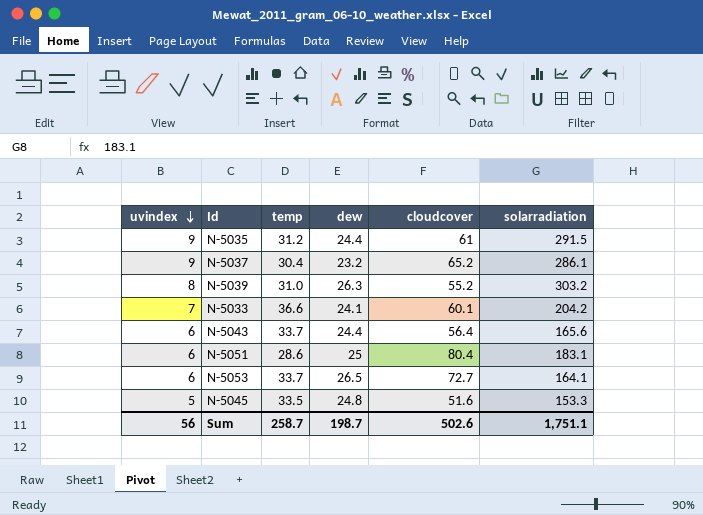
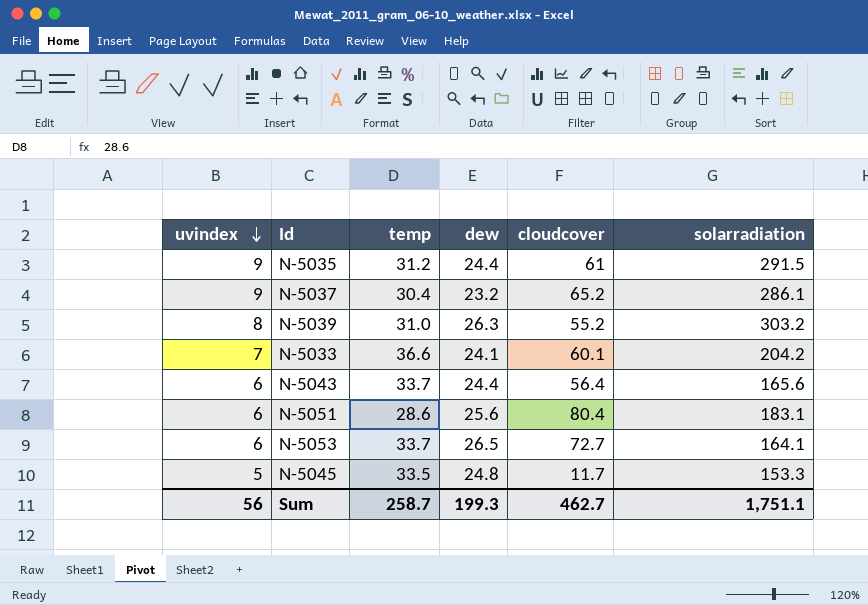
N-5051 | dew: 25 -> 25.6
N-5045 | cloudcover: 51.6 -> 11.7
Sum | dew: 198.7 -> 199.3
Sum | cloudcover: 502.6 -> 462.7

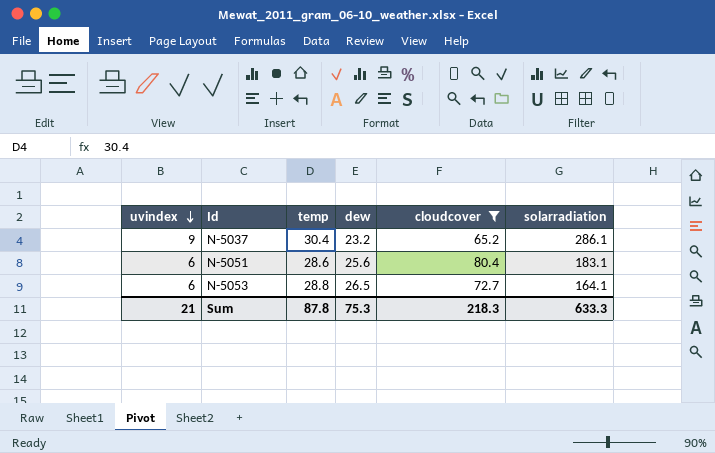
filter: none -> cloudcover >= 65.2
N-5053 | temp: 33.7 -> 28.8
Sum | uvindex: 56 -> 21
Sum | temp: 258.7 -> 87.8
Sum | dew: 199.3 -> 75.3
Sum | cloudcover: 462.7 -> 218.3
Sum | solarradiation: 1,751.1 -> 633.3

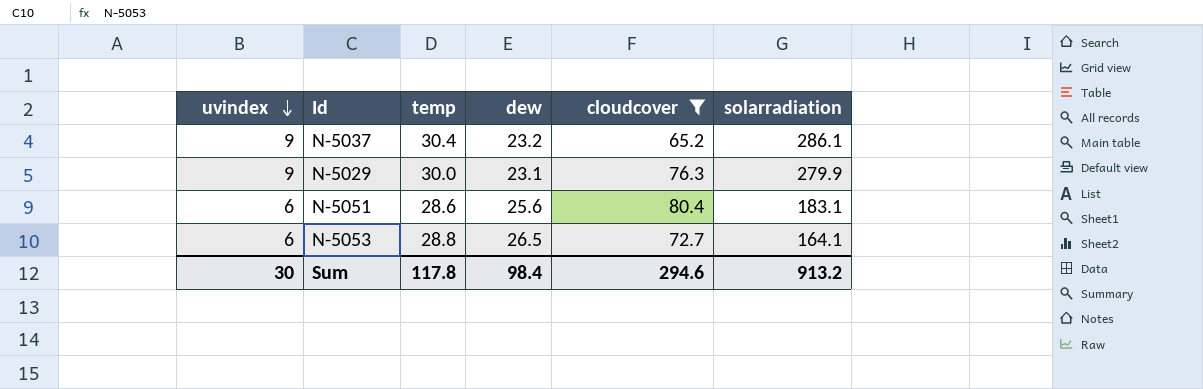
row N-5029: none -> 9 | 30.0 | 23.1 | 76.3 | 279.9
Sum | uvindex: 21 -> 30
Sum | temp: 87.8 -> 117.8
Sum | dew: 75.3 -> 98.4
Sum | cloudcover: 218.3 -> 294.6
Sum | solarradiation: 633.3 -> 913.2

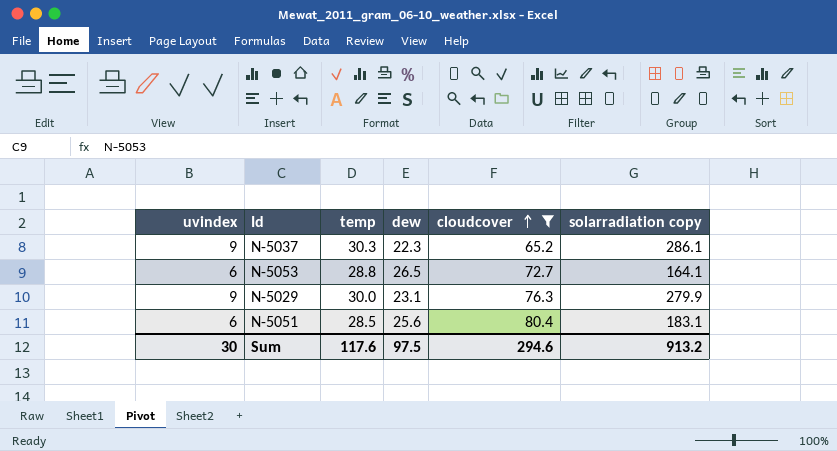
row order: uvindex descending -> cloudcover ascending
column name: solarradiation -> solarradiation copy
N-5037 | temp: 30.4 -> 30.3
N-5037 | dew: 23.2 -> 22.3
N-5051 | temp: 28.6 -> 28.5
Sum | temp: 117.8 -> 117.6
Sum | dew: 98.4 -> 97.5

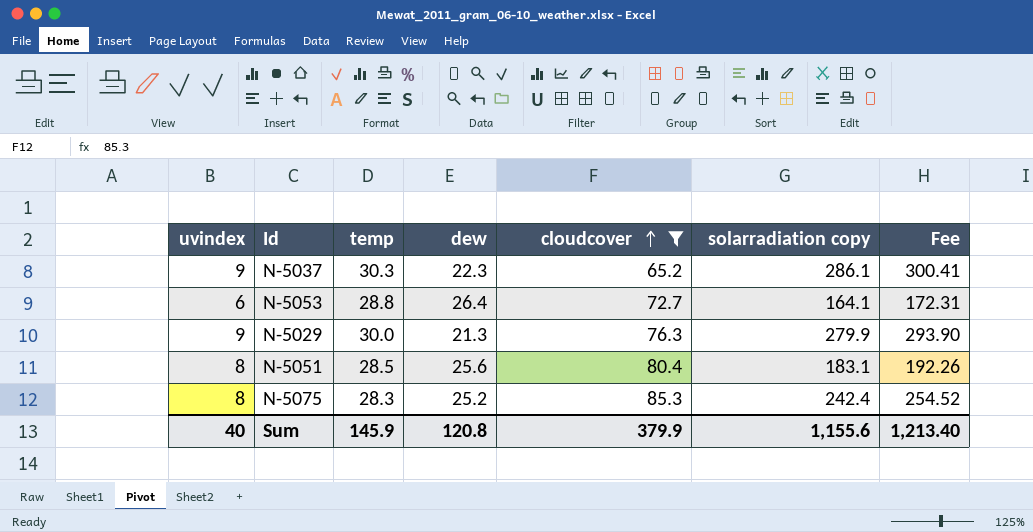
column Fee | formula: none -> [solarradiation copy] * 1.05
N-5053 | dew: 26.5 -> 26.4
N-5029 | dew: 23.1 -> 21.3
N-5051 | uvindex: 6 -> 8
row N-5075: none -> 8 | 28.3 | 25.2 | 85.3 | 242.4 | 254.52
Sum | uvindex: 30 -> 40
Sum | temp: 117.6 -> 145.9
Sum | dew: 97.5 -> 120.8
Sum | cloudcover: 294.6 -> 379.9
Sum | solarradiation copy: 913.2 -> 1,155.6

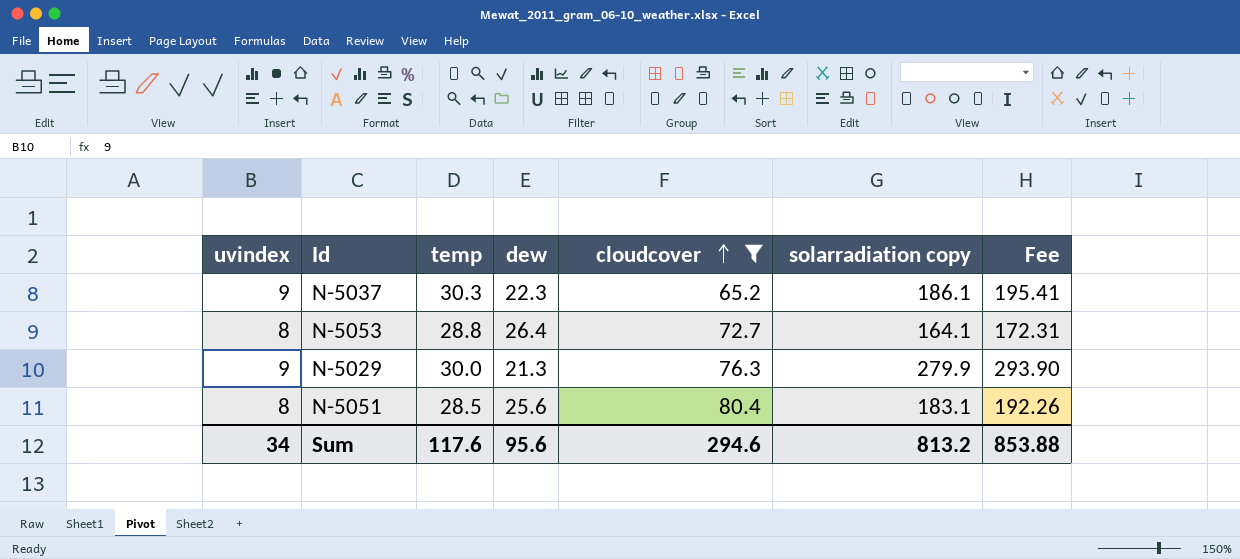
row N-5075: 8 | 28.3 | 25.2 | 85.3 | 242.4 | 254.52 -> none
N-5037 | solarradiation copy: 286.1 -> 186.1
N-5037 | Fee: 300.41 -> 195.41
N-5053 | uvindex: 6 -> 8
Sum | uvindex: 40 -> 34
Sum | temp: 145.9 -> 117.6
Sum | dew: 120.8 -> 95.6
Sum | cloudcover: 379.9 -> 294.6
Sum | solarradiation copy: 1,155.6 -> 813.2
Sum | Fee: 1,213.40 -> 853.88

